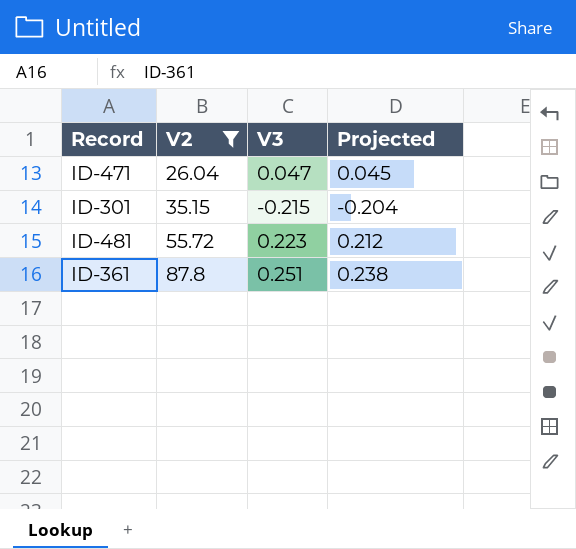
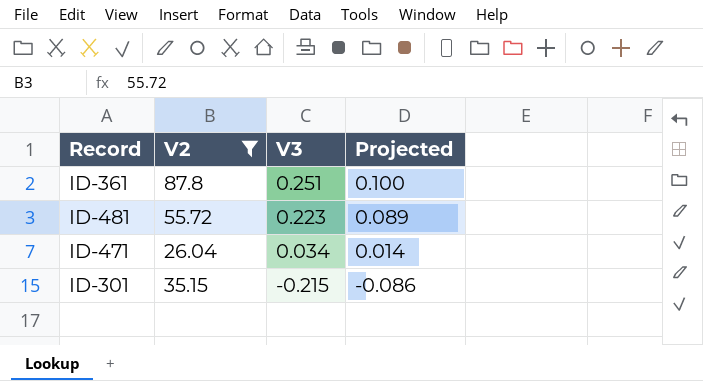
row order: V2 ascending -> V3 descending
column Projected | formula: [V3] * 0.95 -> [V3] * 0.4
ID-471 | V3: 0.047 -> 0.034

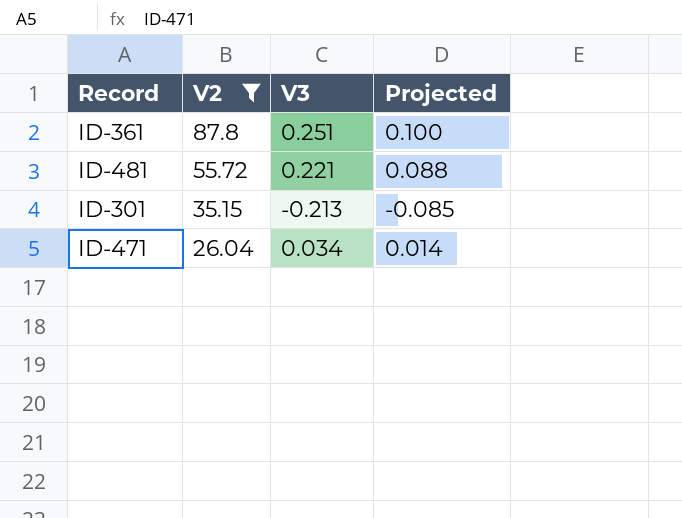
row order: V3 descending -> V2 descending
ID-481 | V3: 0.223 -> 0.221
ID-481 | Projected: 0.089 -> 0.088
ID-301 | V3: -0.215 -> -0.213
ID-301 | Projected: -0.086 -> -0.085

